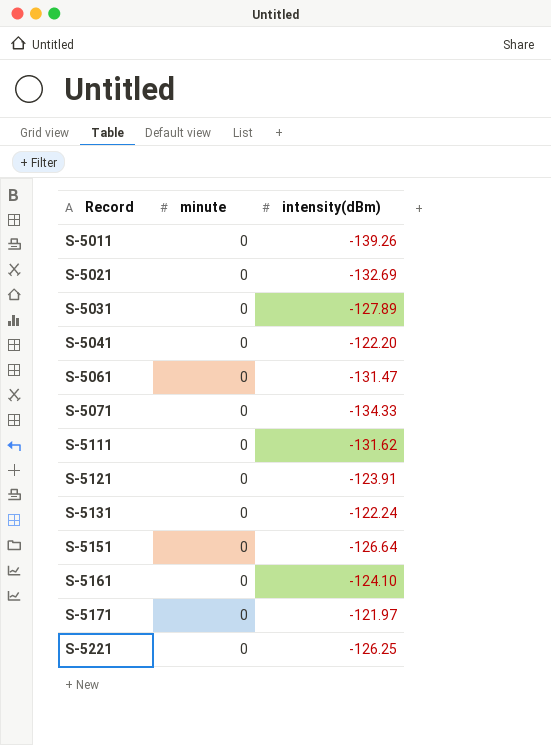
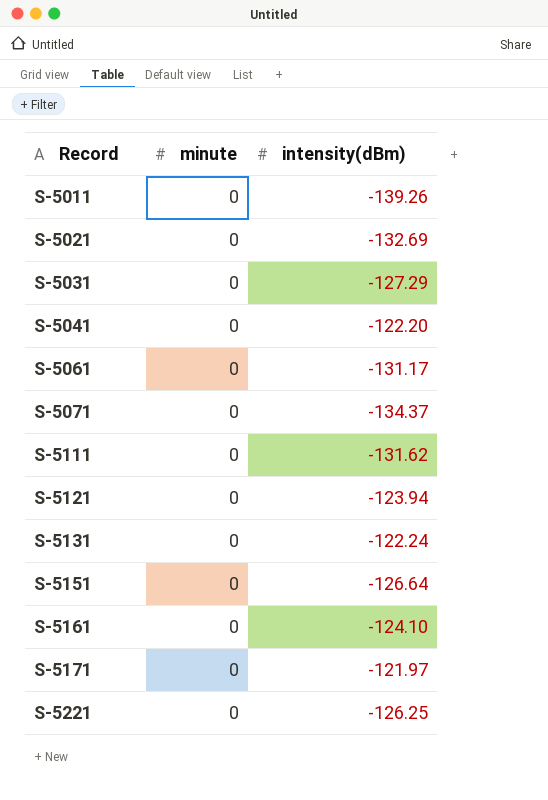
S-5031 | intensity(dBm): -127.89 -> -127.29
S-5061 | intensity(dBm): -131.47 -> -131.17
S-5071 | intensity(dBm): -134.33 -> -134.37
S-5121 | intensity(dBm): -123.91 -> -123.94

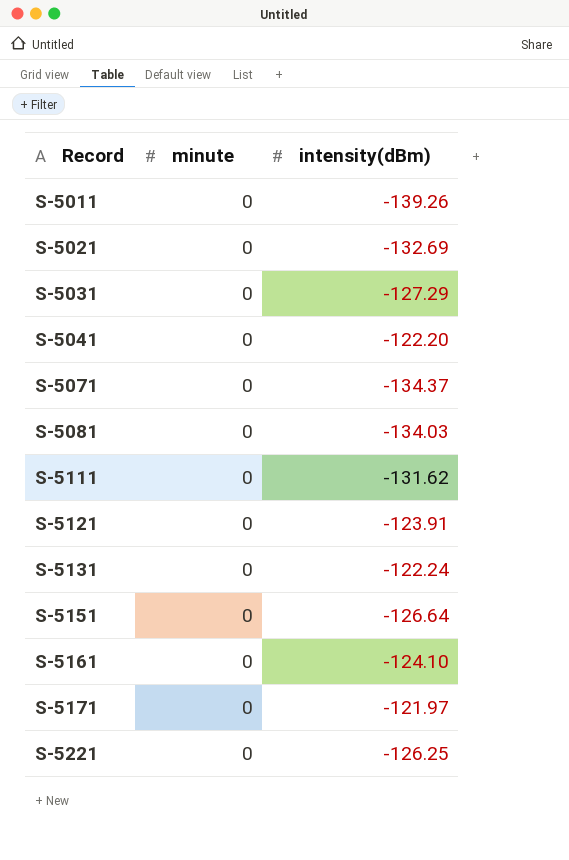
row S-5061: 0 | -131.17 -> none
row S-5081: none -> 0 | -134.03
S-5121 | intensity(dBm): -123.94 -> -123.91

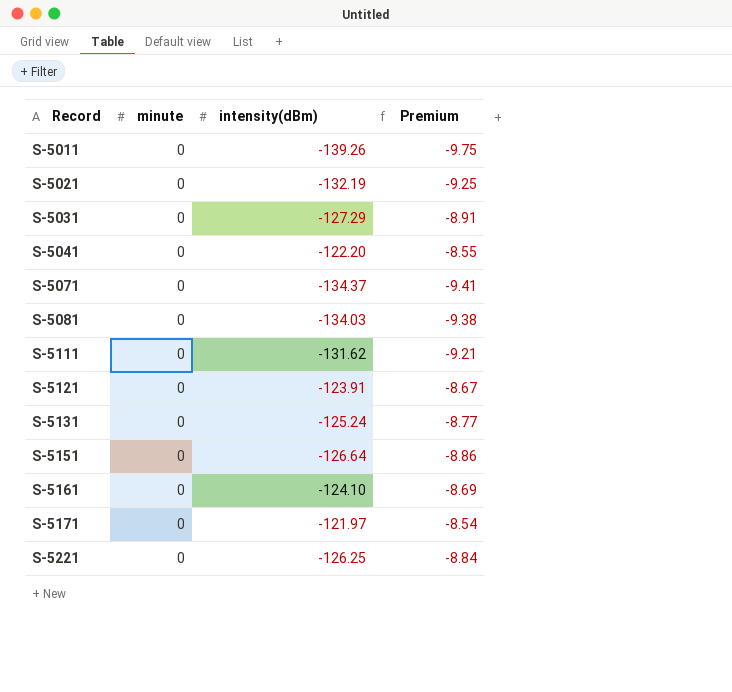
column Premium | formula: none -> [intensity(dBm)] * 0.07
S-5021 | intensity(dBm): -132.69 -> -132.19
S-5131 | intensity(dBm): -122.24 -> -125.24

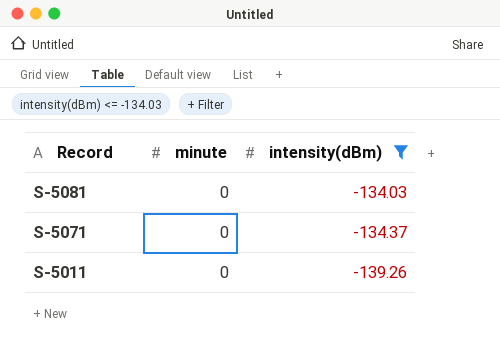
filter: none -> intensity(dBm) <= -134.03
row order: Record ascending -> Record descending
column Premium | formula: [intensity(dBm)] * 0.07 -> none

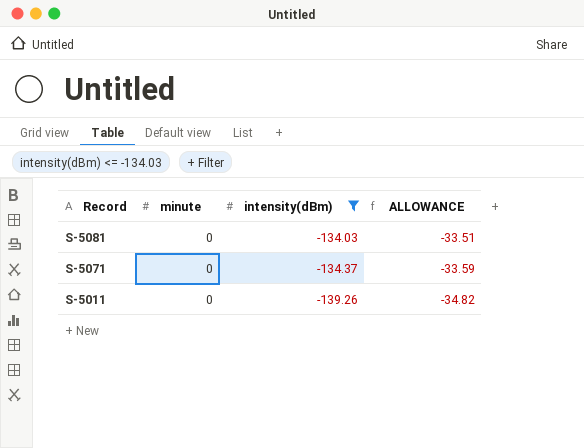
column ALLOWANCE | formula: none -> [intensity(dBm)] * 0.25

